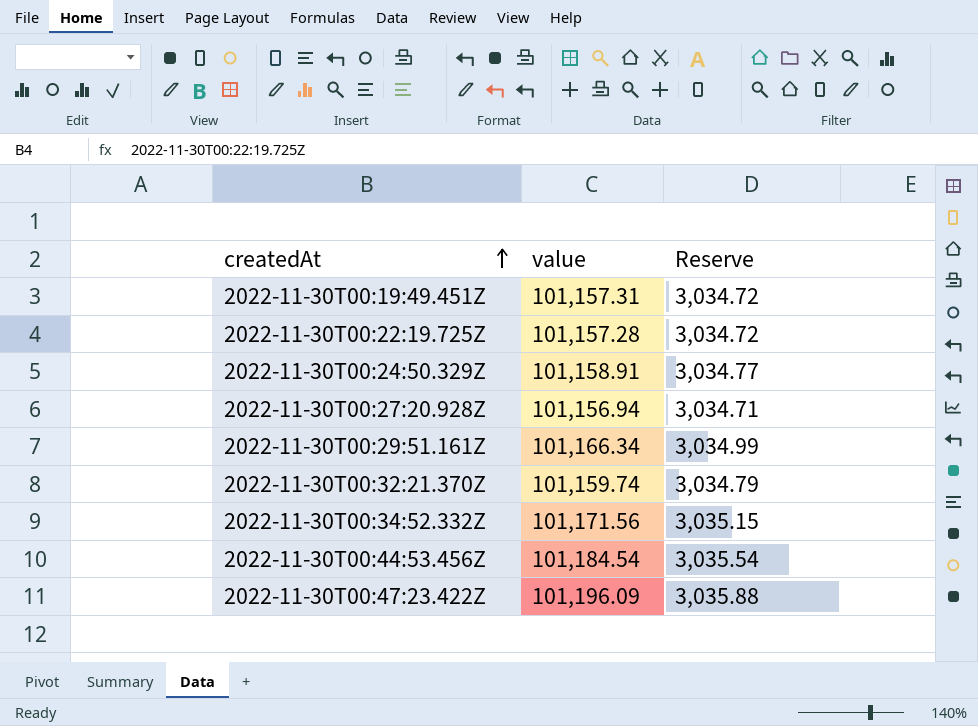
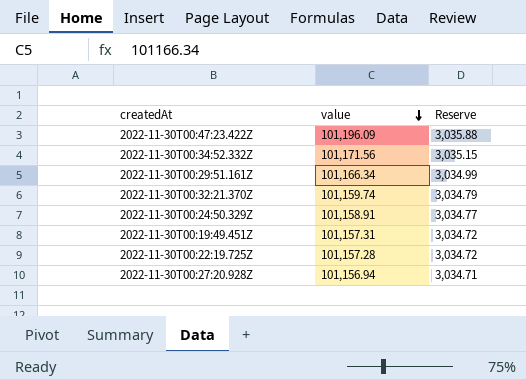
row order: createdAt ascending -> value descending
row 2022-11-30T00:44:53.456Z: 101,184.54 | 3,035.54 -> none

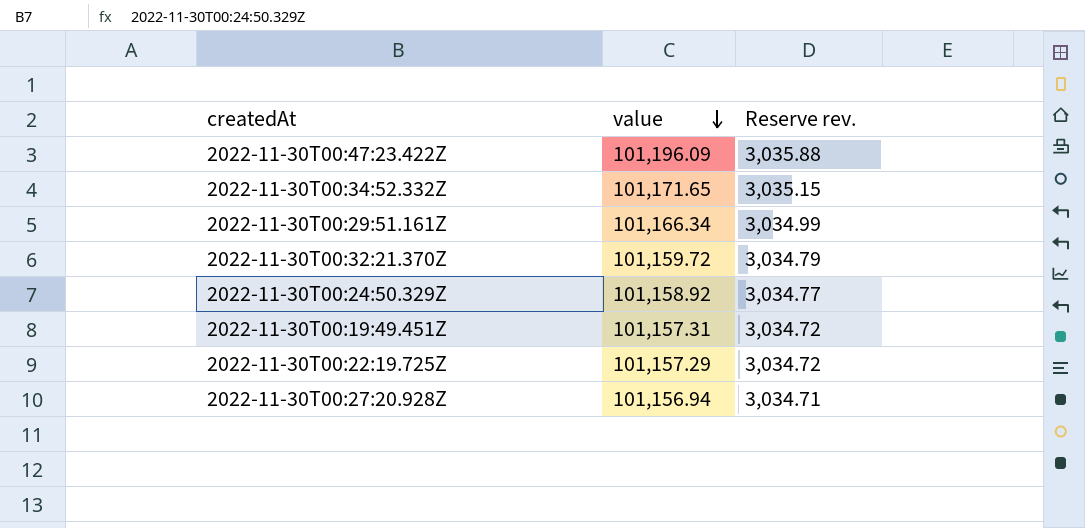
column name: Reserve -> Reserve rev.
2022-11-30T00:34:52.332Z | value: 101,171.56 -> 101,171.65
2022-11-30T00:32:21.370Z | value: 101,159.74 -> 101,159.72
2022-11-30T00:24:50.329Z | value: 101,158.91 -> 101,158.92
2022-11-30T00:22:19.725Z | value: 101,157.28 -> 101,157.29

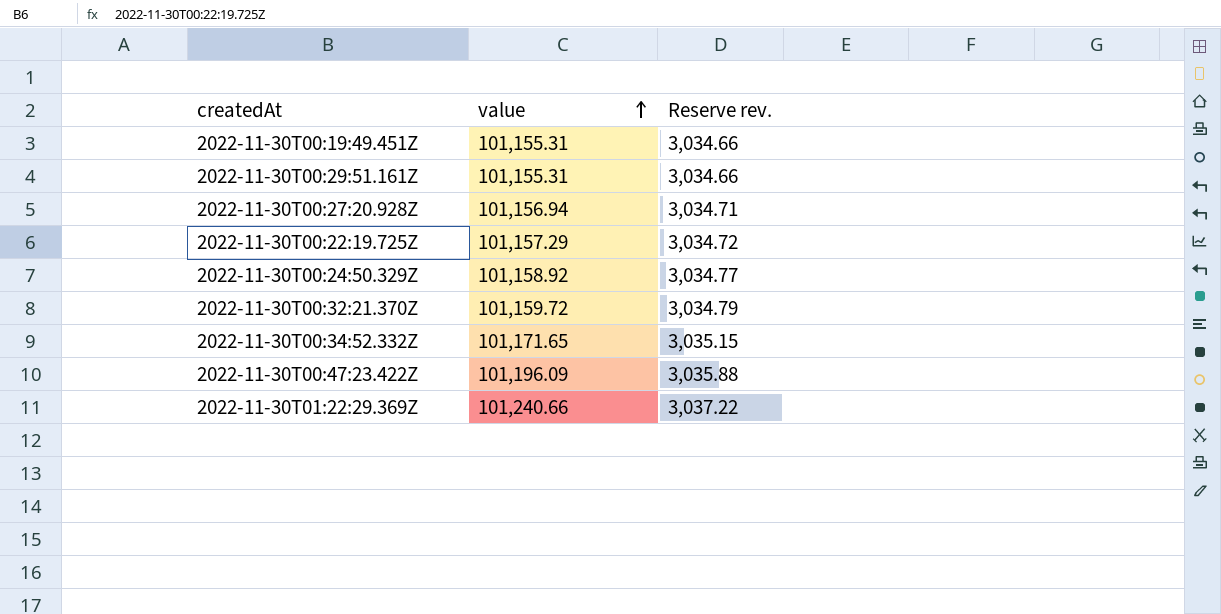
row order: value descending -> value ascending
2022-11-30T00:19:49.451Z | value: 101,157.31 -> 101,155.31
2022-11-30T00:19:49.451Z | Reserve rev.: 3,034.72 -> 3,034.66
2022-11-30T00:29:51.161Z | value: 101,166.34 -> 101,155.31
2022-11-30T00:29:51.161Z | Reserve rev.: 3,034.99 -> 3,034.66
row 2022-11-30T01:22:29.369Z: none -> 101,240.66 | 3,037.22

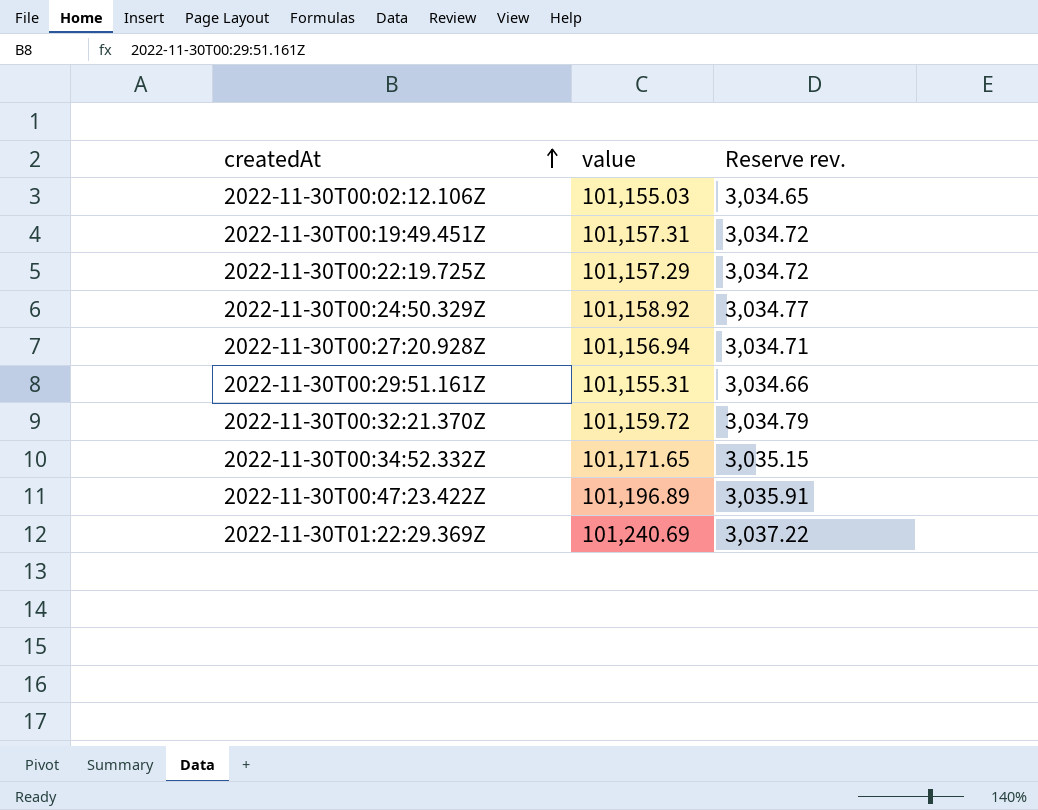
row order: value ascending -> createdAt ascending
row 2022-11-30T00:02:12.106Z: none -> 101,155.03 | 3,034.65
2022-11-30T00:19:49.451Z | value: 101,155.31 -> 101,157.31
2022-11-30T00:19:49.451Z | Reserve rev.: 3,034.66 -> 3,034.72
2022-11-30T00:47:23.422Z | value: 101,196.09 -> 101,196.89
2022-11-30T00:47:23.422Z | Reserve rev.: 3,035.88 -> 3,035.91
2022-11-30T01:22:29.369Z | value: 101,240.66 -> 101,240.69

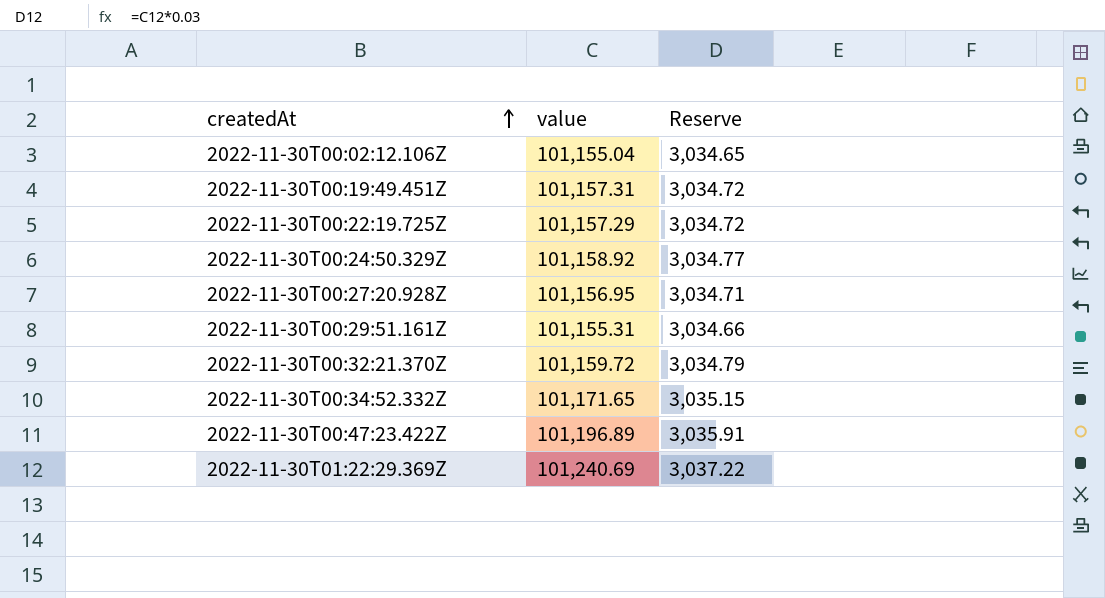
column name: Reserve rev. -> Reserve
2022-11-30T00:02:12.106Z | value: 101,155.03 -> 101,155.04
2022-11-30T00:27:20.928Z | value: 101,156.94 -> 101,156.95

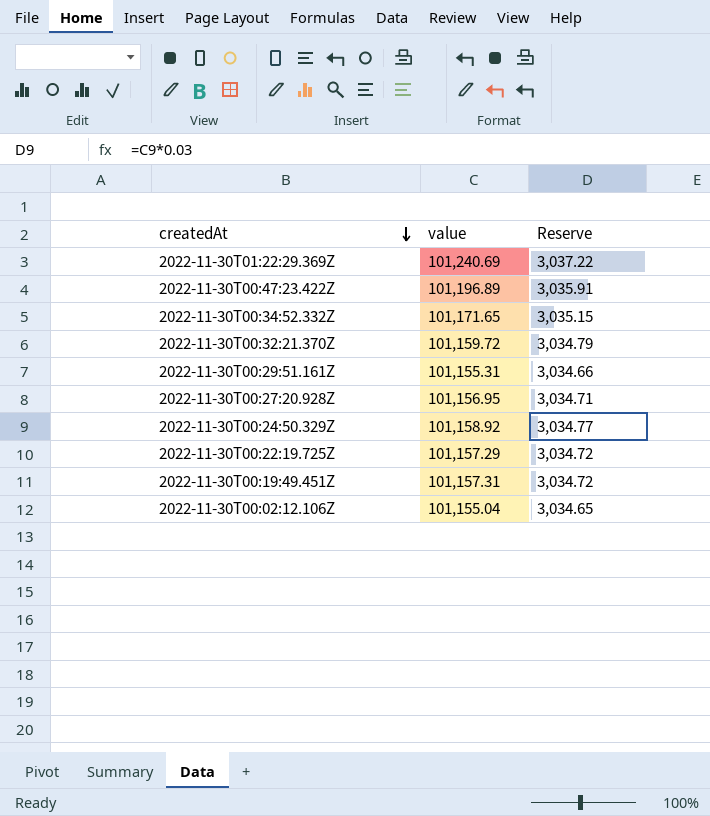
row order: createdAt ascending -> createdAt descending

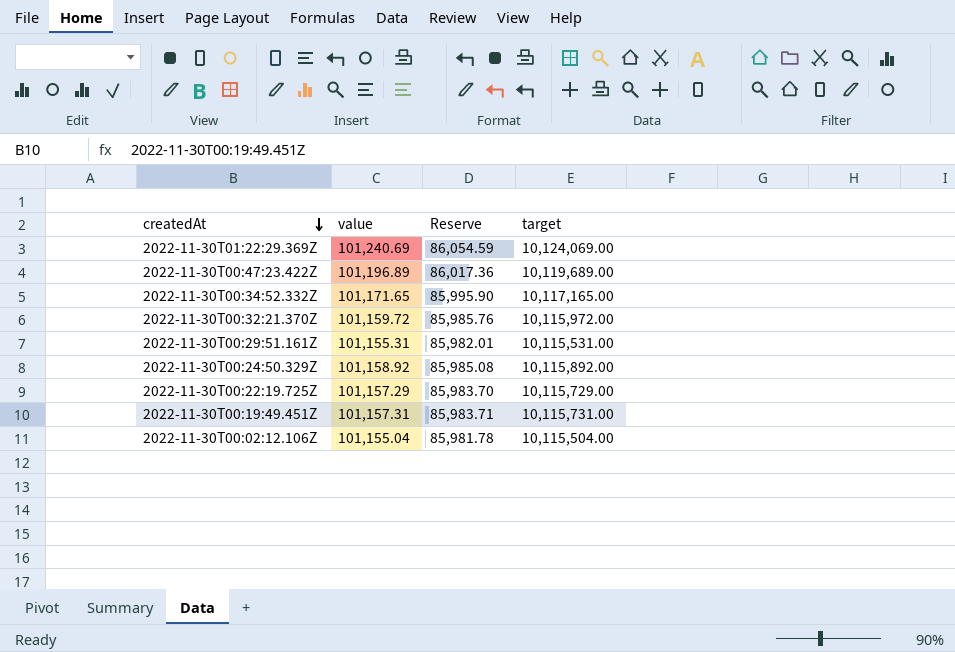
column Reserve | formula: [value] * 0.03 -> [value] * 0.85
column target | formula: none -> [value] * 100
row 2022-11-30T00:27:20.928Z: 101,156.95 | 3,034.71 -> none

